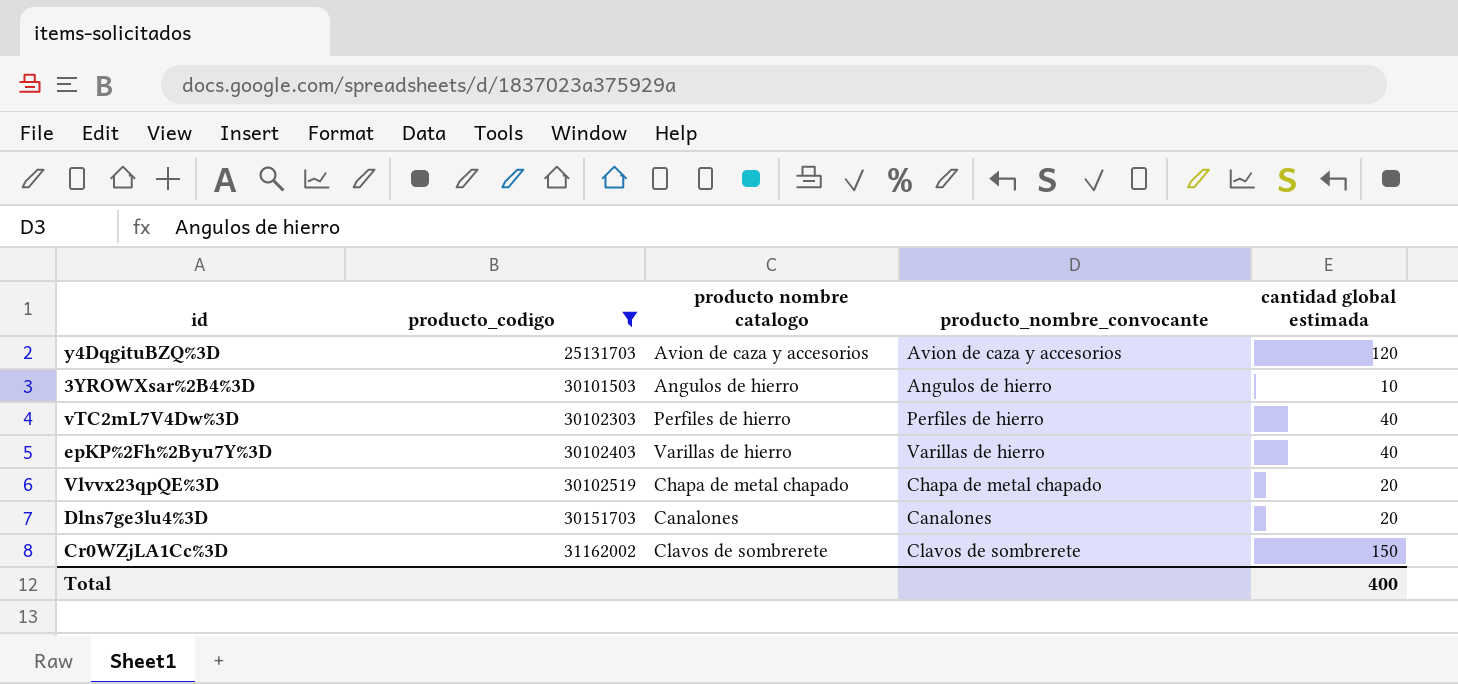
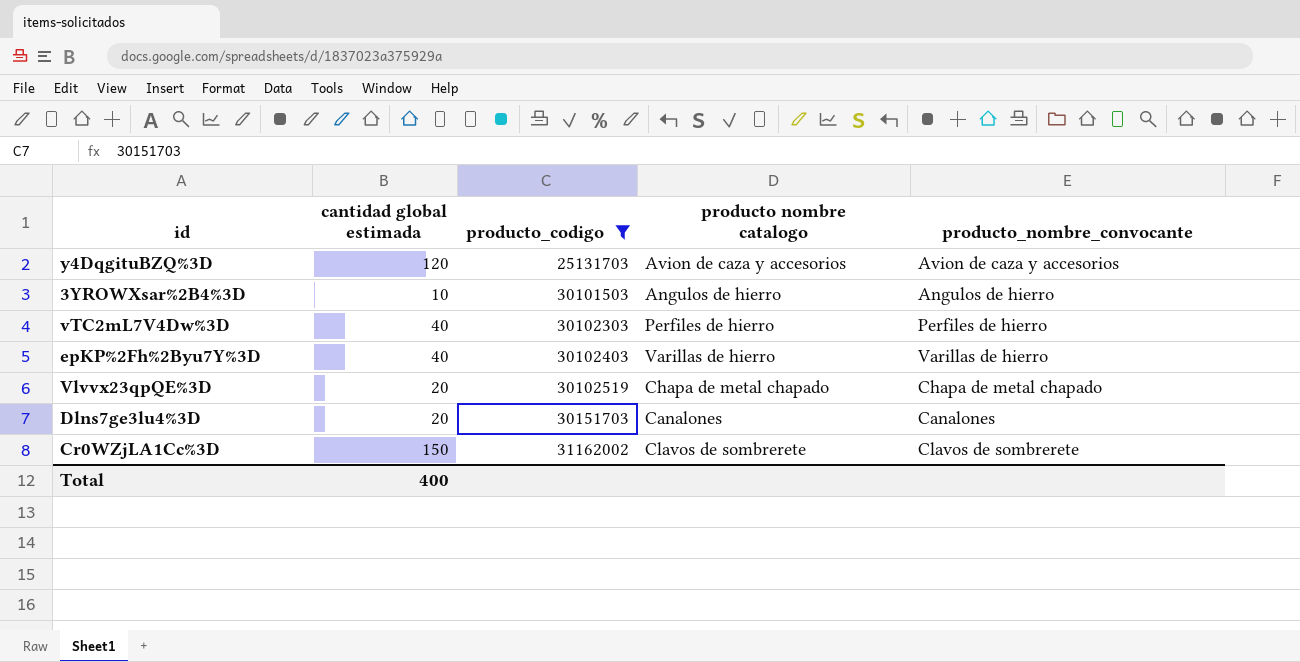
column cantidad global estimada | position: 5 -> 2

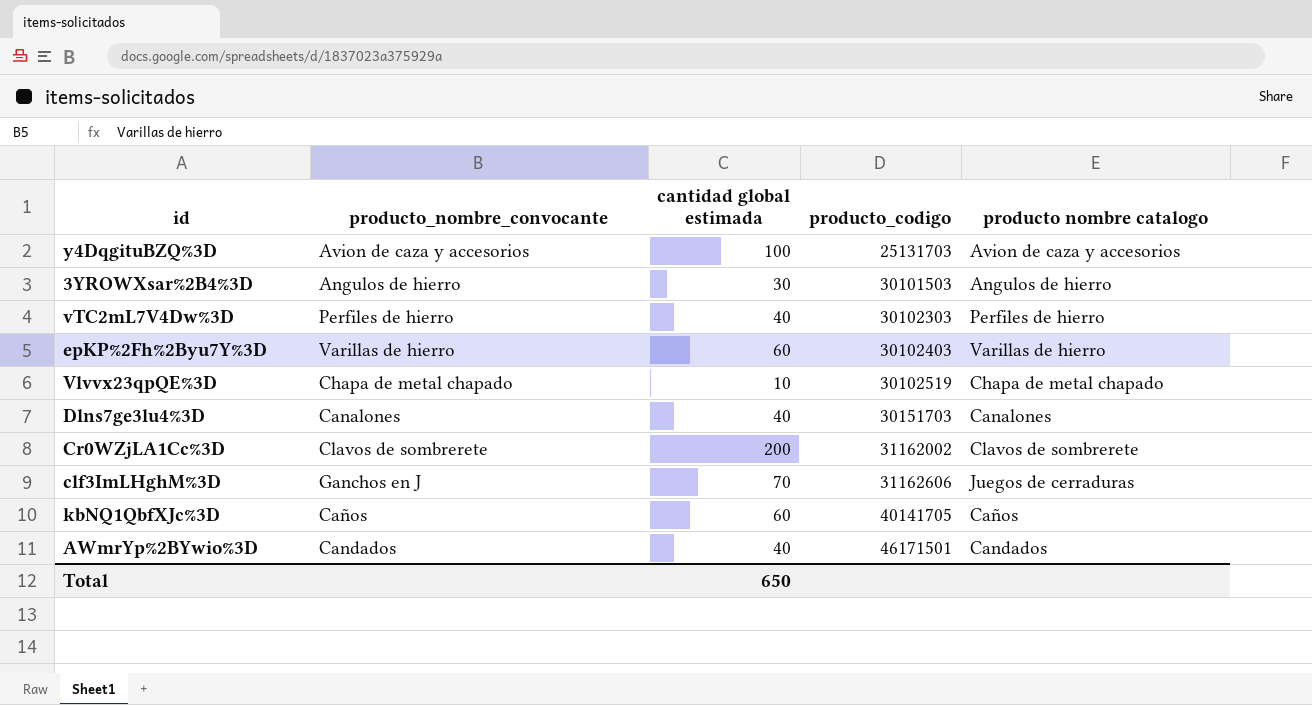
filter: producto_codigo <= 31162002 -> none
column producto_nombre_convocante | position: 5 -> 2
y4DqgituBZQ%3D | cantidad global estimada: 120 -> 100
3YROWXsar%2B4%3D | cantidad global estimada: 10 -> 30
epKP%2Fh%2Byu7Y%3D | cantidad global estimada: 40 -> 60
Vlvvx23qpQE%3D | cantidad global estimada: 20 -> 10
Dlns7ge3lu4%3D | cantidad global estimada: 20 -> 40
Cr0WZjLA1Cc%3D | cantidad global estimada: 150 -> 200
Total | cantidad global estimada: 400 -> 650

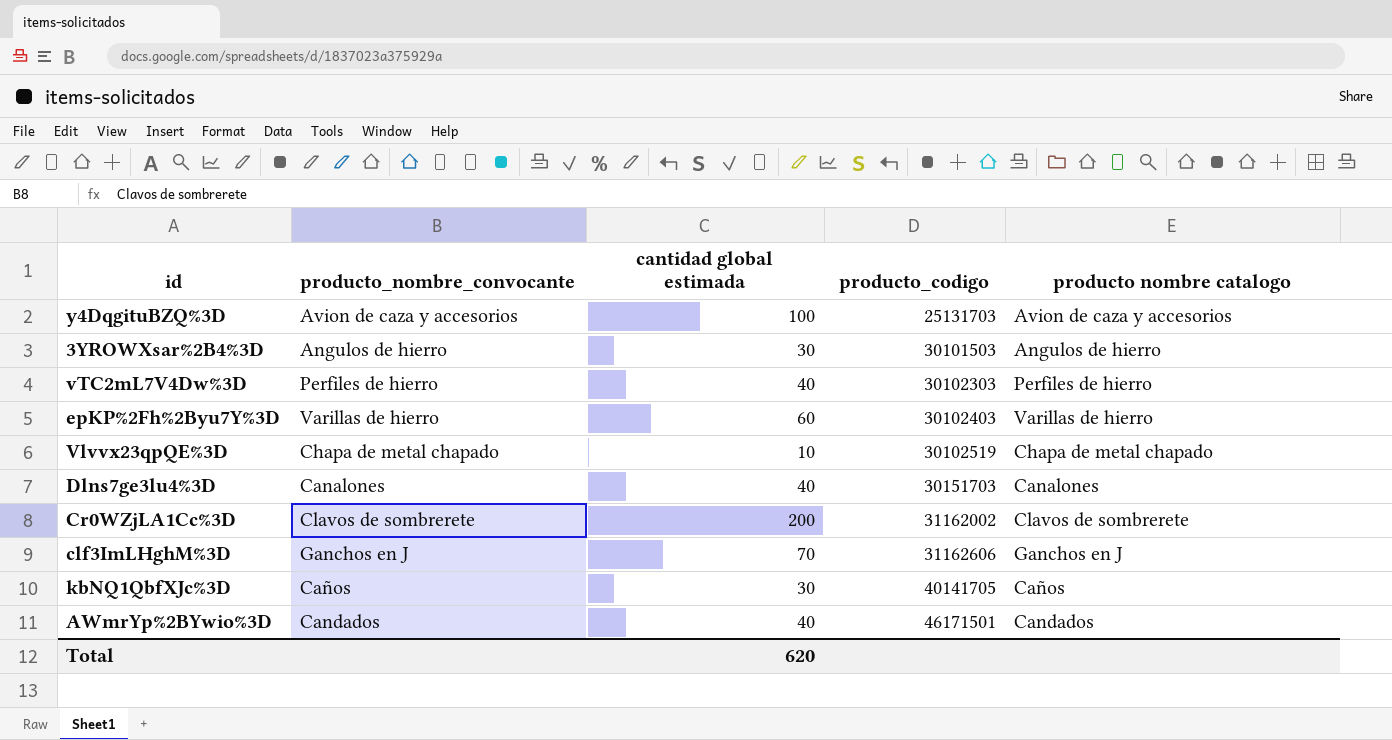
clf3ImLHghM%3D | producto nombre catalogo: Juegos de cerraduras -> Ganchos en J
kbNQ1QbfXJc%3D | cantidad global estimada: 60 -> 30
Total | cantidad global estimada: 650 -> 620

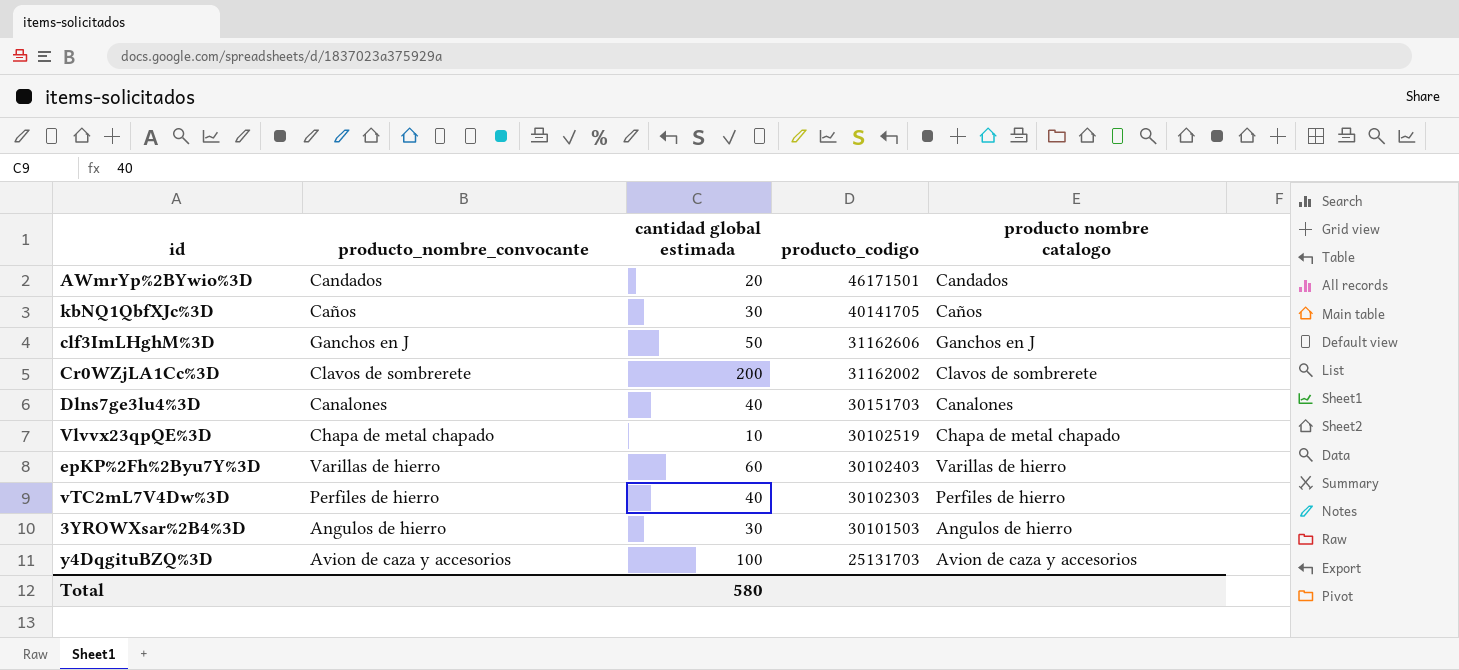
row order: producto_codigo ascending -> producto_codigo descending
AWmrYp%2BYwio%3D | cantidad global estimada: 40 -> 20
clf3ImLHghM%3D | cantidad global estimada: 70 -> 50
Total | cantidad global estimada: 620 -> 580

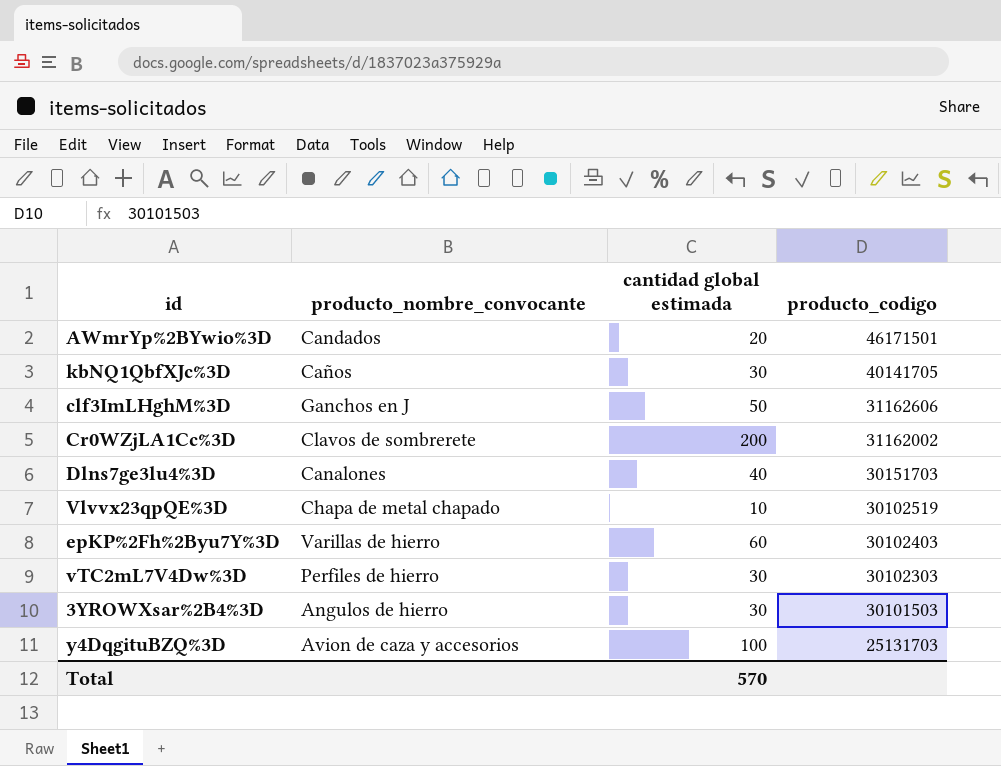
column producto nombre catalogo | position: 5 -> none
vTC2mL7V4Dw%3D | cantidad global estimada: 40 -> 30
Total | cantidad global estimada: 580 -> 570

